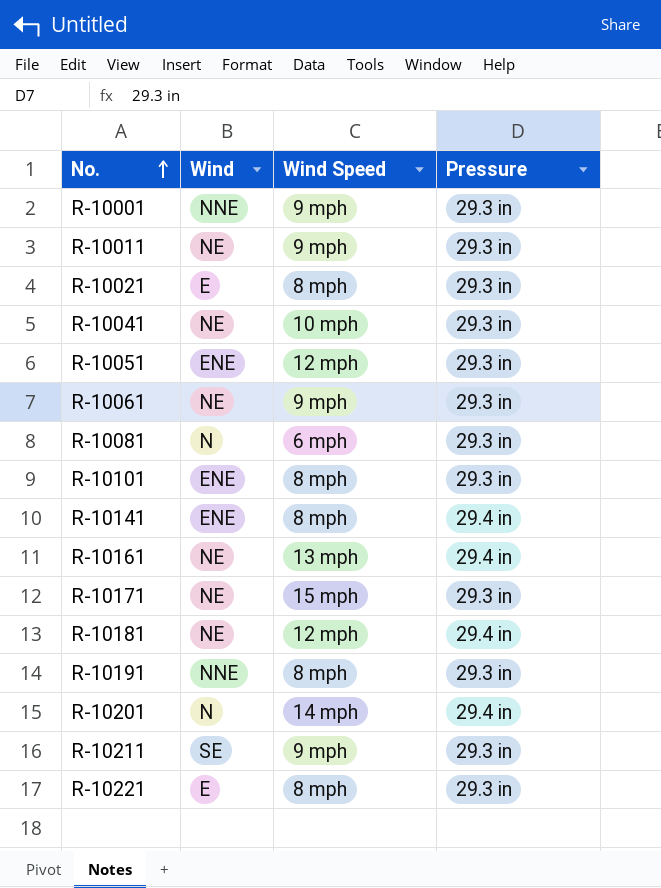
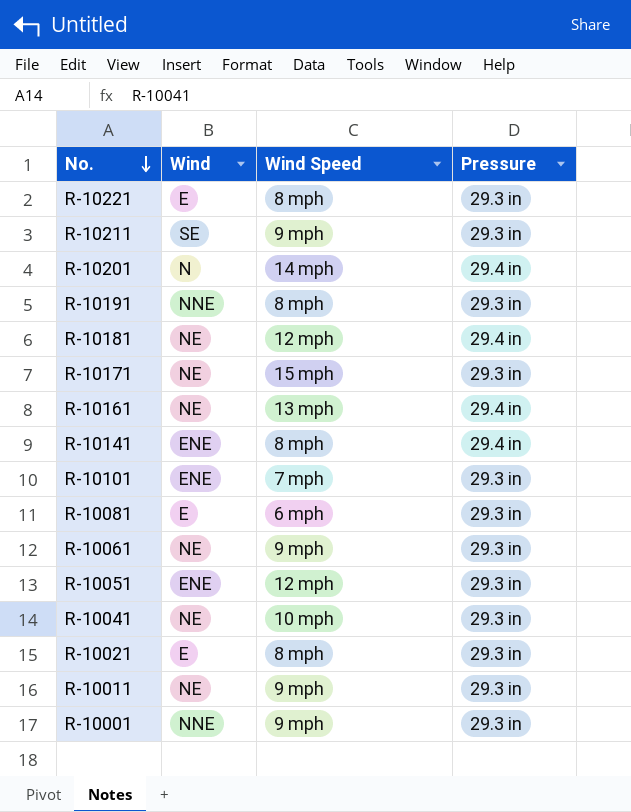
row order: No. ascending -> No. descending
R-10101 | Wind Speed: 8 mph -> 7 mph
R-10081 | Wind: N -> E

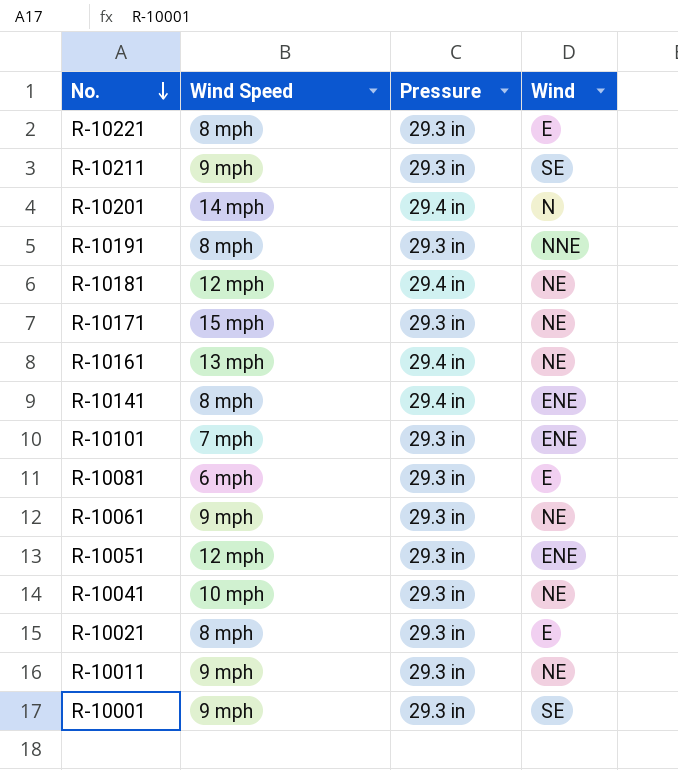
column Wind | position: 2 -> 4
R-10001 | Wind: NNE -> SE

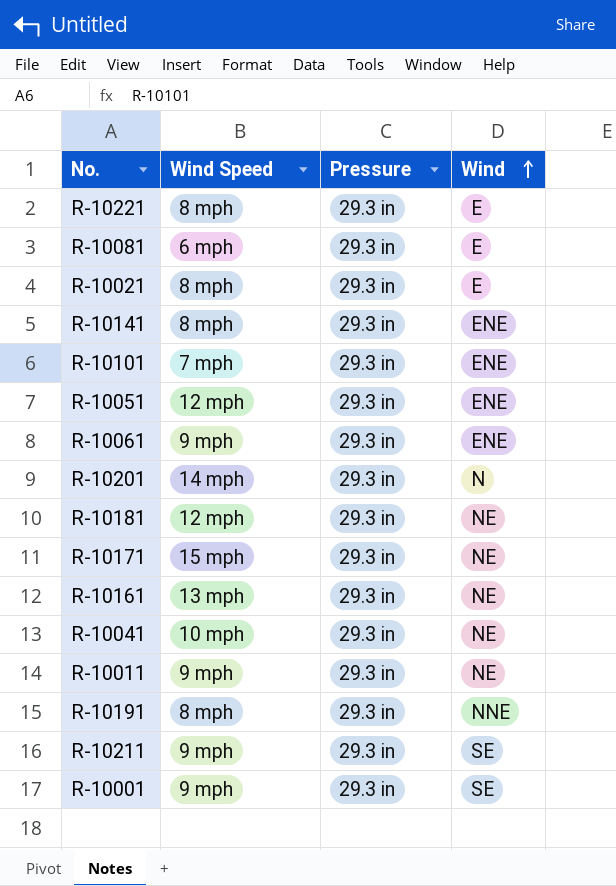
row order: No. descending -> Wind ascending
R-10141 | Pressure: 29.4 in -> 29.3 in
R-10061 | Wind: NE -> ENE
R-10201 | Pressure: 29.4 in -> 29.3 in
R-10181 | Pressure: 29.4 in -> 29.3 in
R-10161 | Pressure: 29.4 in -> 29.3 in

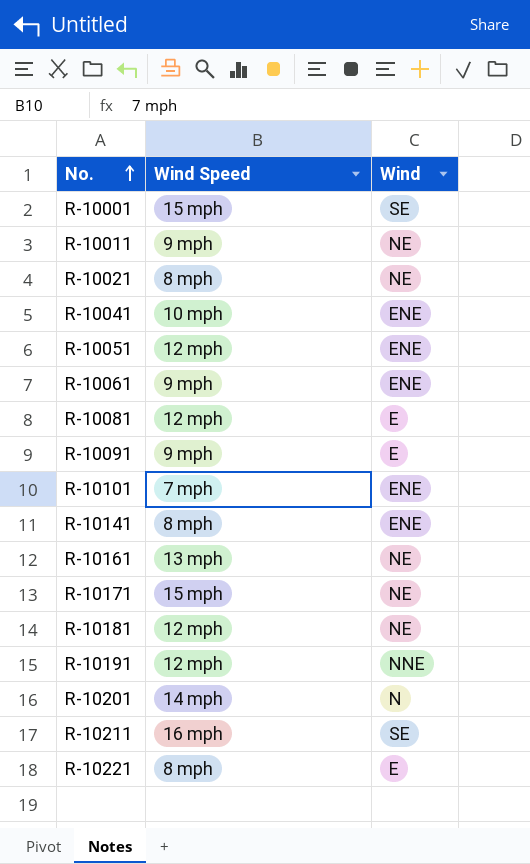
row order: Wind ascending -> No. ascending
column Pressure | position: 3 -> none
R-10001 | Wind Speed: 9 mph -> 15 mph
R-10021 | Wind: E -> NE
R-10041 | Wind: NE -> ENE
R-10081 | Wind Speed: 6 mph -> 12 mph
row R-10091: none -> 9 mph | E
R-10191 | Wind Speed: 8 mph -> 12 mph
R-10211 | Wind Speed: 9 mph -> 16 mph

